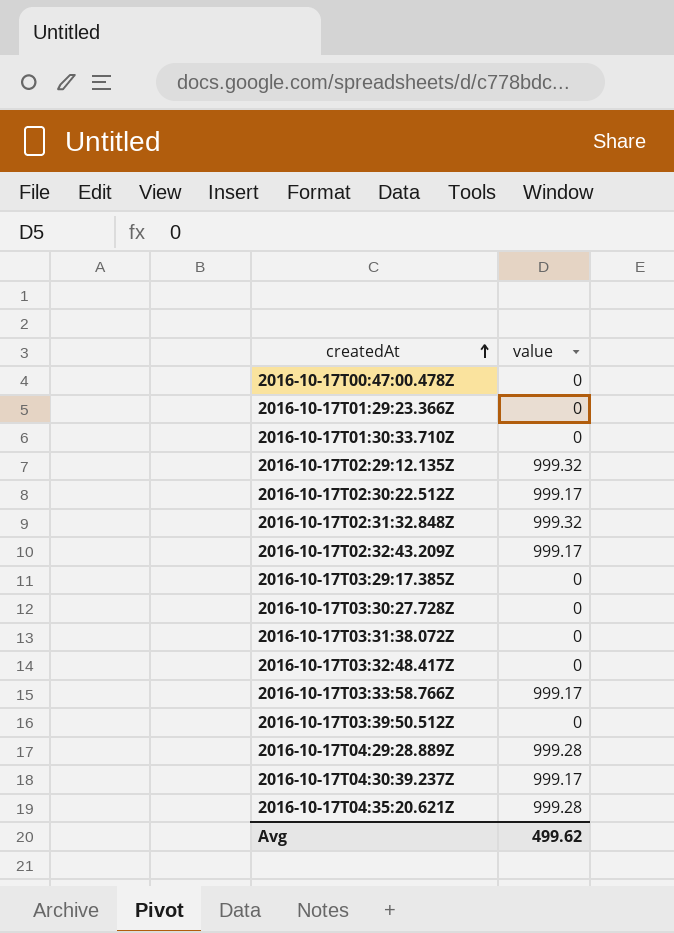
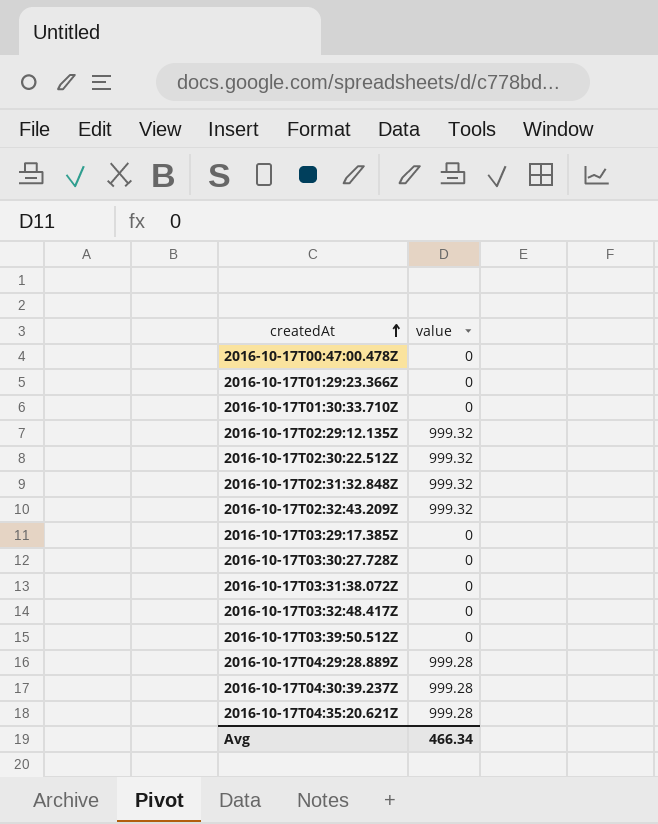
row 2016-10-17T03:33:58.766Z: 999.17 -> none
2016-10-17T02:30:22.512Z | value: 999.17 -> 999.32
2016-10-17T02:32:43.209Z | value: 999.17 -> 999.32
2016-10-17T04:30:39.237Z | value: 999.17 -> 999.28
Avg | value: 499.62 -> 466.34

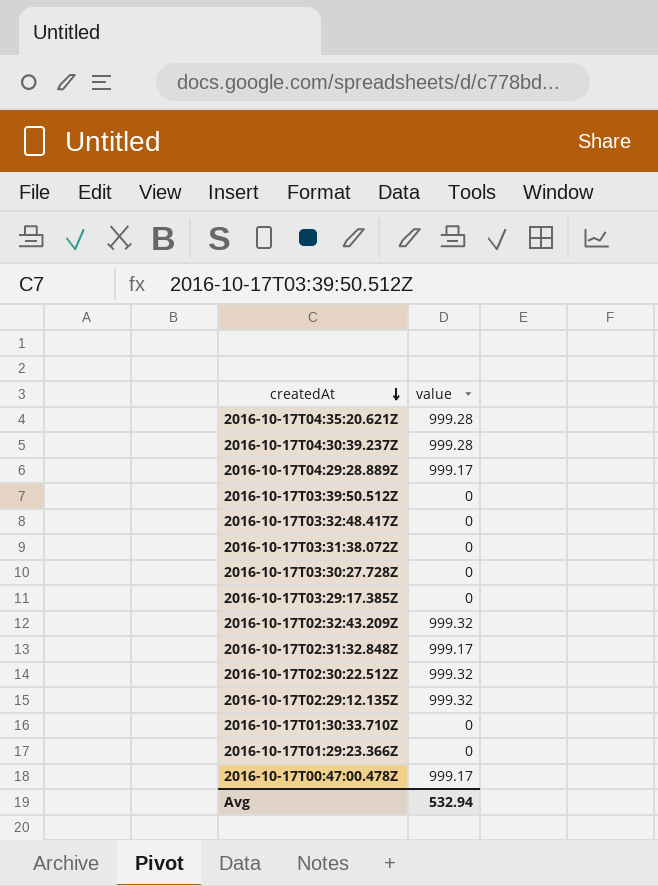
row order: createdAt ascending -> createdAt descending
2016-10-17T04:29:28.889Z | value: 999.28 -> 999.17
2016-10-17T02:31:32.848Z | value: 999.32 -> 999.17
2016-10-17T00:47:00.478Z | value: 0 -> 999.17
Avg | value: 466.34 -> 532.94

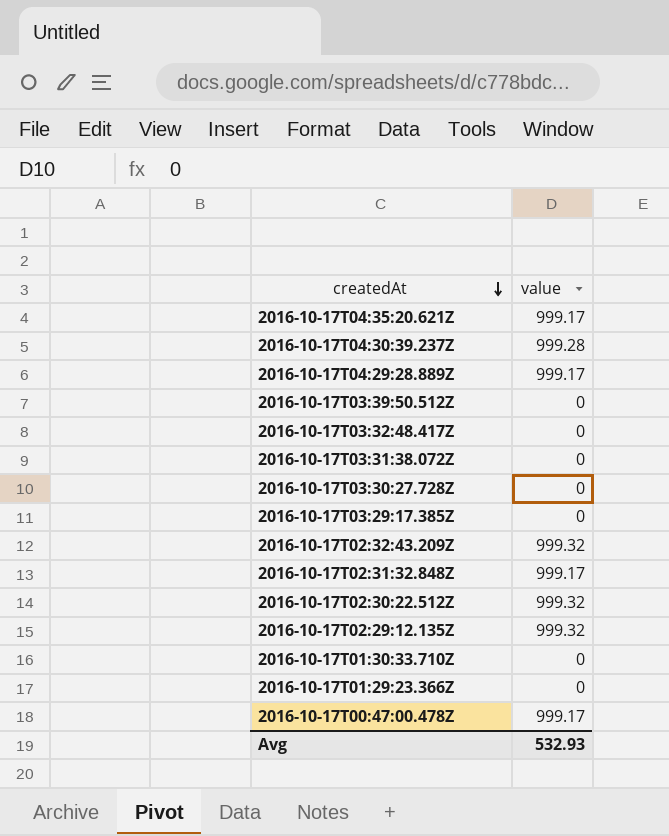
2016-10-17T04:35:20.621Z | value: 999.28 -> 999.17
Avg | value: 532.94 -> 532.93

